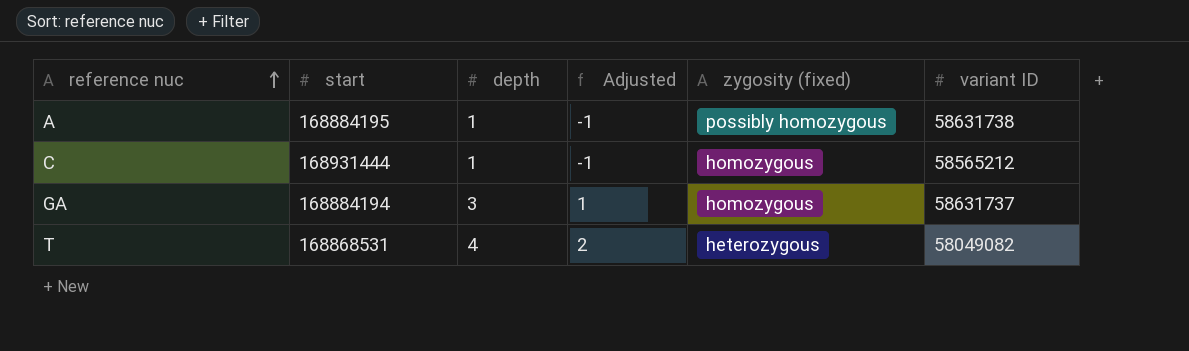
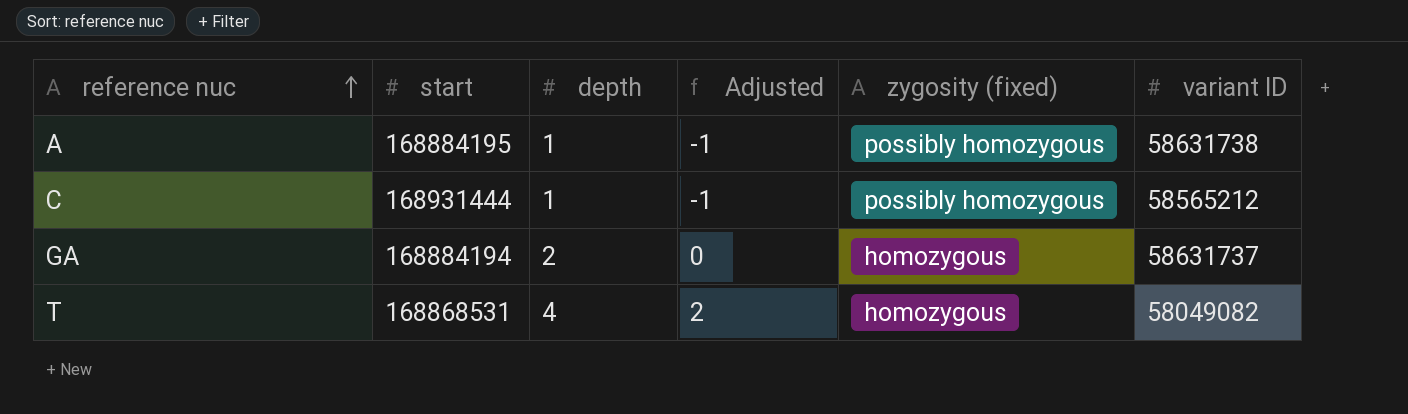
C | zygosity (fixed): homozygous -> possibly homozygous
GA | depth: 3 -> 2
GA | Adjusted: 1 -> 0
T | zygosity (fixed): heterozygous -> homozygous

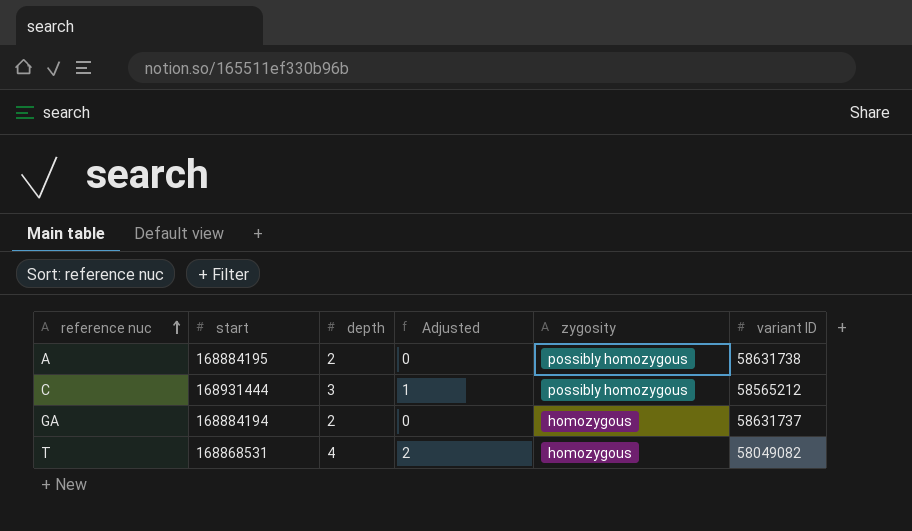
column name: zygosity (fixed) -> zygosity
A | depth: 1 -> 2
A | Adjusted: -1 -> 0
C | depth: 1 -> 3
C | Adjusted: -1 -> 1

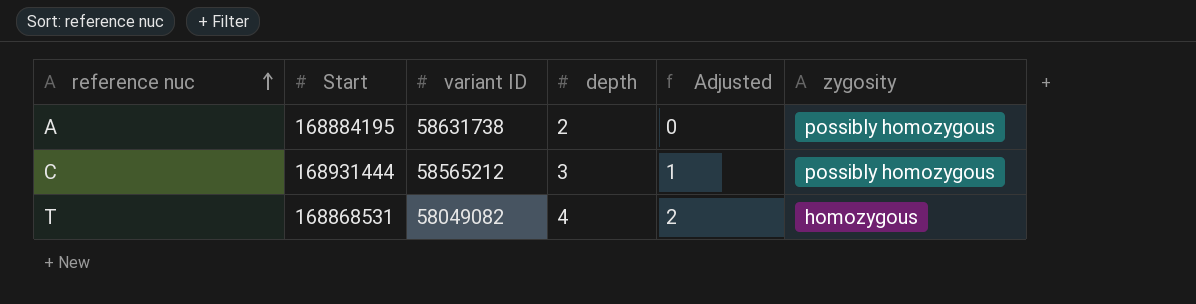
column name: start -> Start
column variant ID | position: 6 -> 3
row GA: 168884194 | 2 | 0 | homozygous | 58631737 -> none

